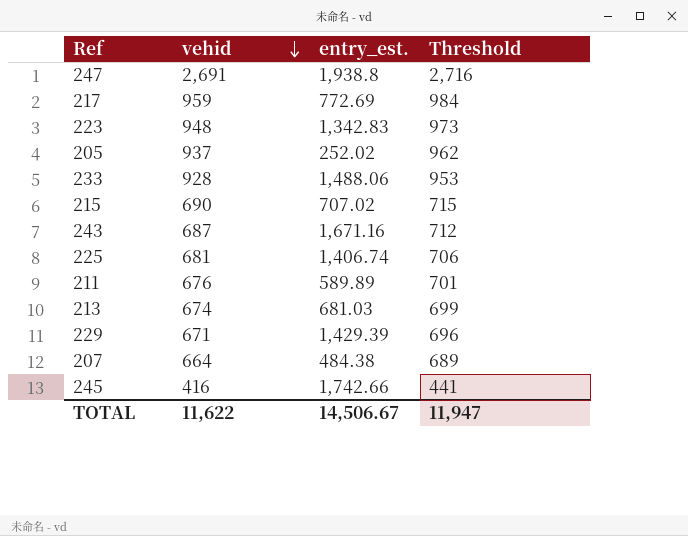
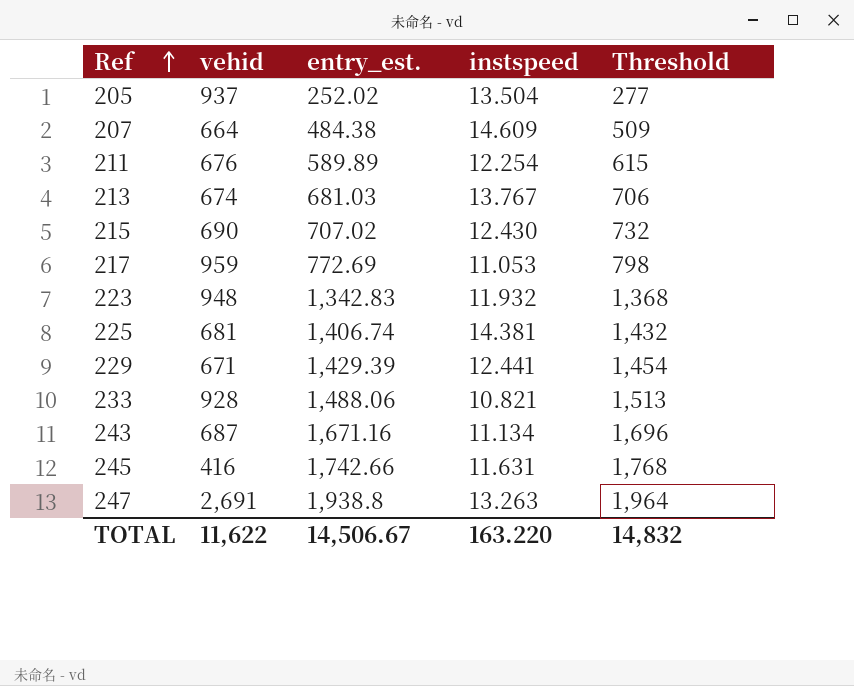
row order: vehid descending -> Ref ascending
column instspeed | position: none -> 4
column Threshold | formula: [vehid] + 25 -> [entry_est.] + 25
TOTAL | Threshold: 11,947 -> 14,832

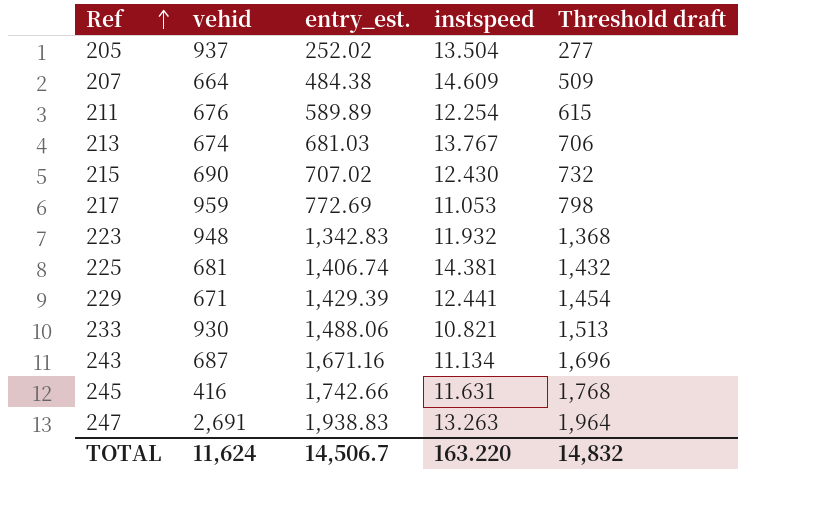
column name: Threshold -> Threshold draft
233 | vehid: 928 -> 930
247 | entry_est.: 1,938.8 -> 1,938.83
TOTAL | vehid: 11,622 -> 11,624
TOTAL | entry_est.: 14,506.67 -> 14,506.7

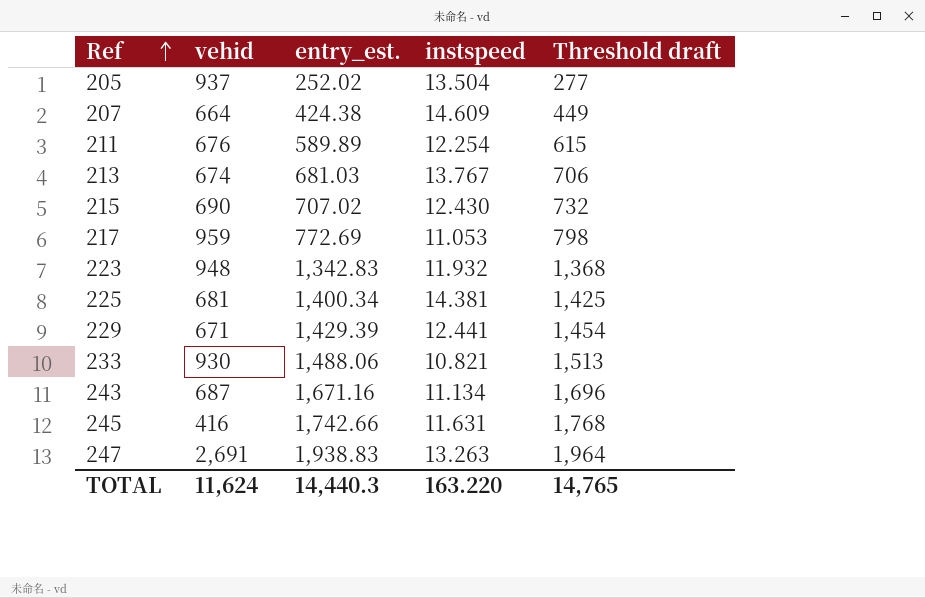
207 | entry_est.: 484.38 -> 424.38
207 | Threshold draft: 509 -> 449
225 | entry_est.: 1,406.74 -> 1,400.34
225 | Threshold draft: 1,432 -> 1,425
TOTAL | entry_est.: 14,506.7 -> 14,440.3
TOTAL | Threshold draft: 14,832 -> 14,765

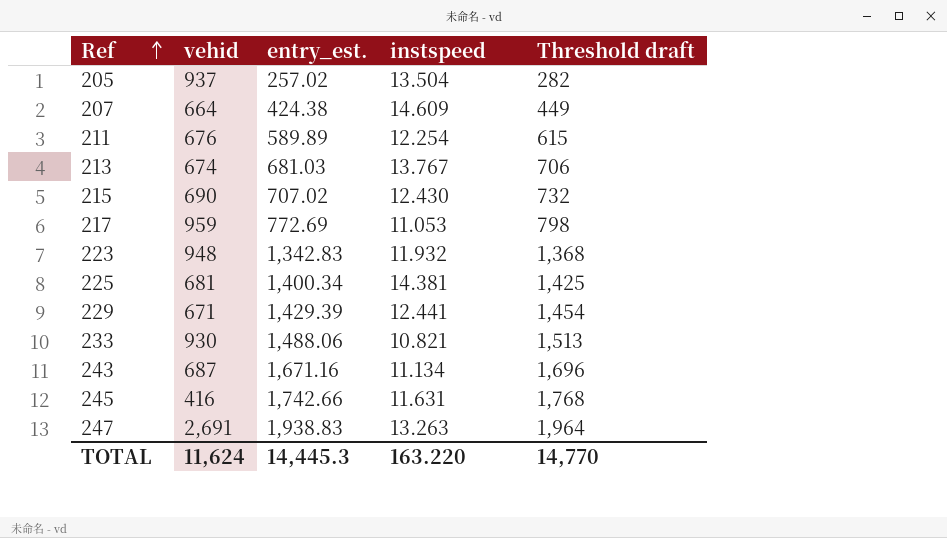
205 | entry_est.: 252.02 -> 257.02
205 | Threshold draft: 277 -> 282
TOTAL | entry_est.: 14,440.3 -> 14,445.3
TOTAL | Threshold draft: 14,765 -> 14,770

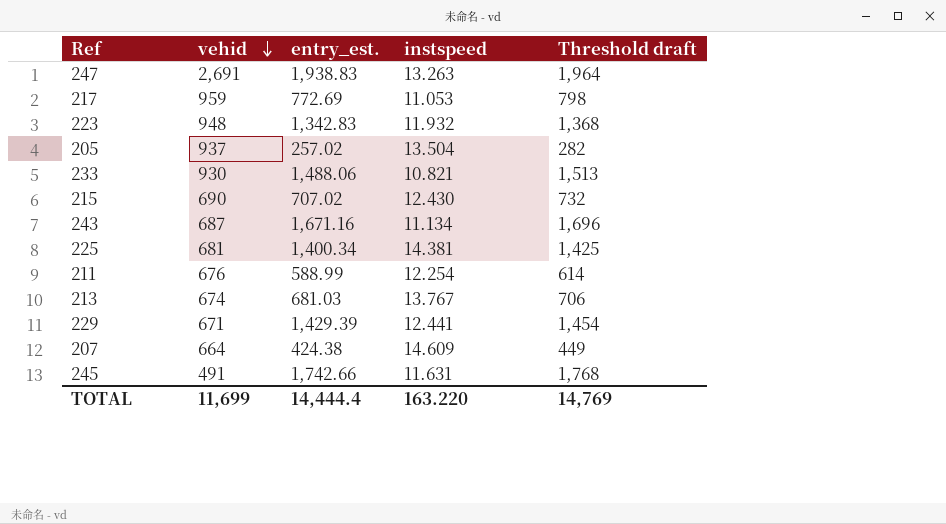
row order: Ref ascending -> vehid descending
211 | entry_est.: 589.89 -> 588.99
211 | Threshold draft: 615 -> 614
245 | vehid: 416 -> 491
TOTAL | vehid: 11,624 -> 11,699
TOTAL | entry_est.: 14,445.3 -> 14,444.4
TOTAL | Threshold draft: 14,770 -> 14,769

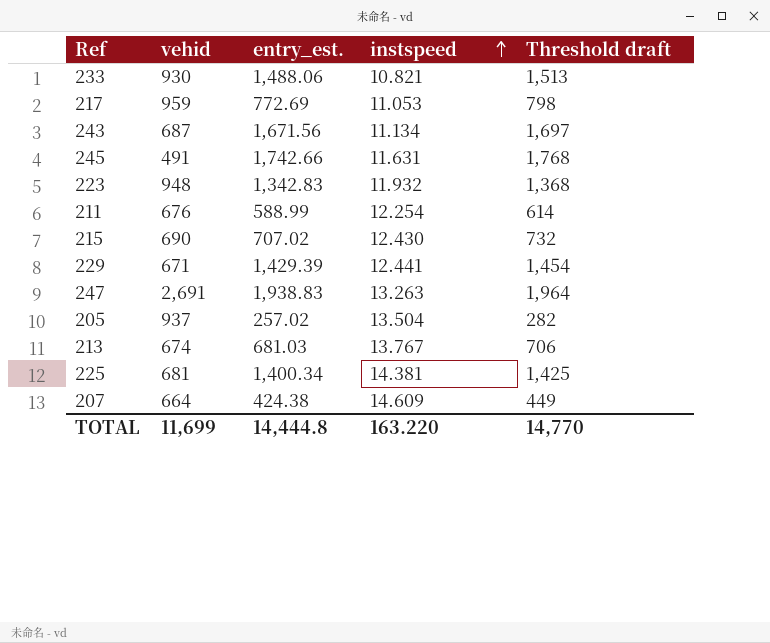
row order: vehid descending -> instspeed ascending
243 | entry_est.: 1,671.16 -> 1,671.56
243 | Threshold draft: 1,696 -> 1,697
TOTAL | entry_est.: 14,444.4 -> 14,444.8
TOTAL | Threshold draft: 14,769 -> 14,770

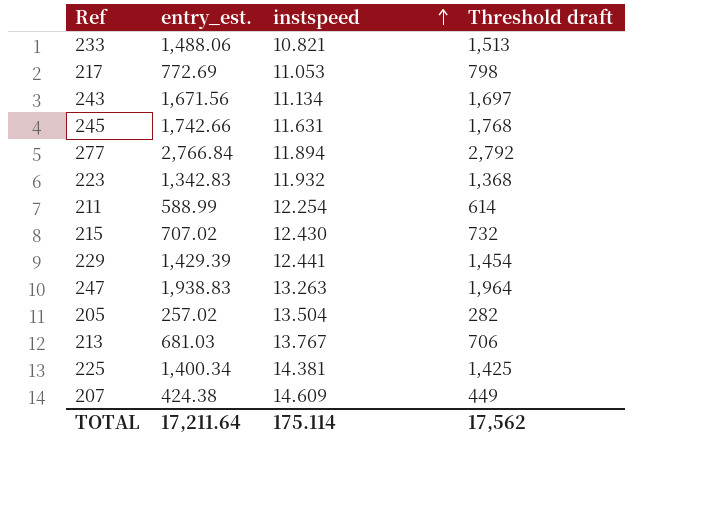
column vehid | position: 2 -> none
row 277: none -> 2,766.84 | 11.894 | 2,792
TOTAL | entry_est.: 14,444.8 -> 17,211.64
TOTAL | instspeed: 163.220 -> 175.114
TOTAL | Threshold draft: 14,770 -> 17,562

